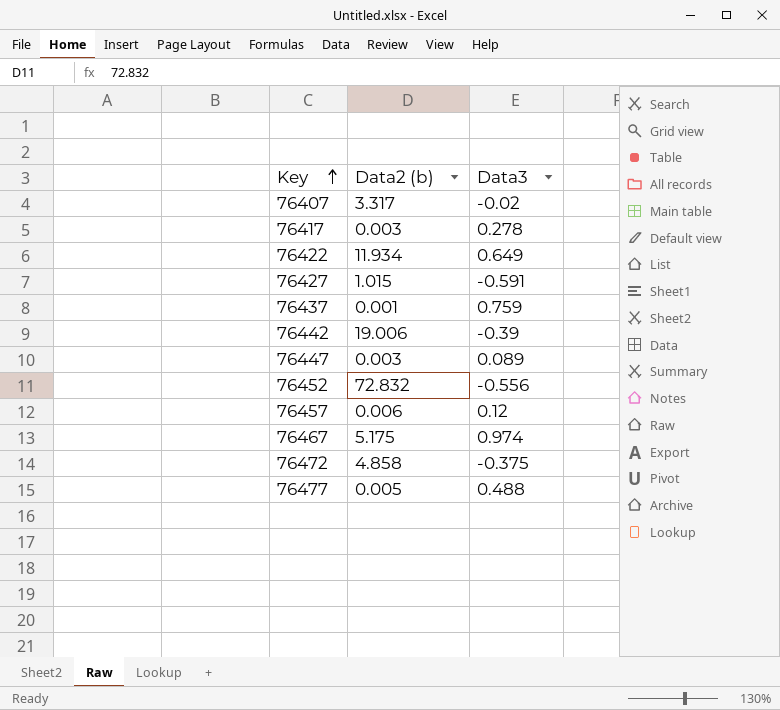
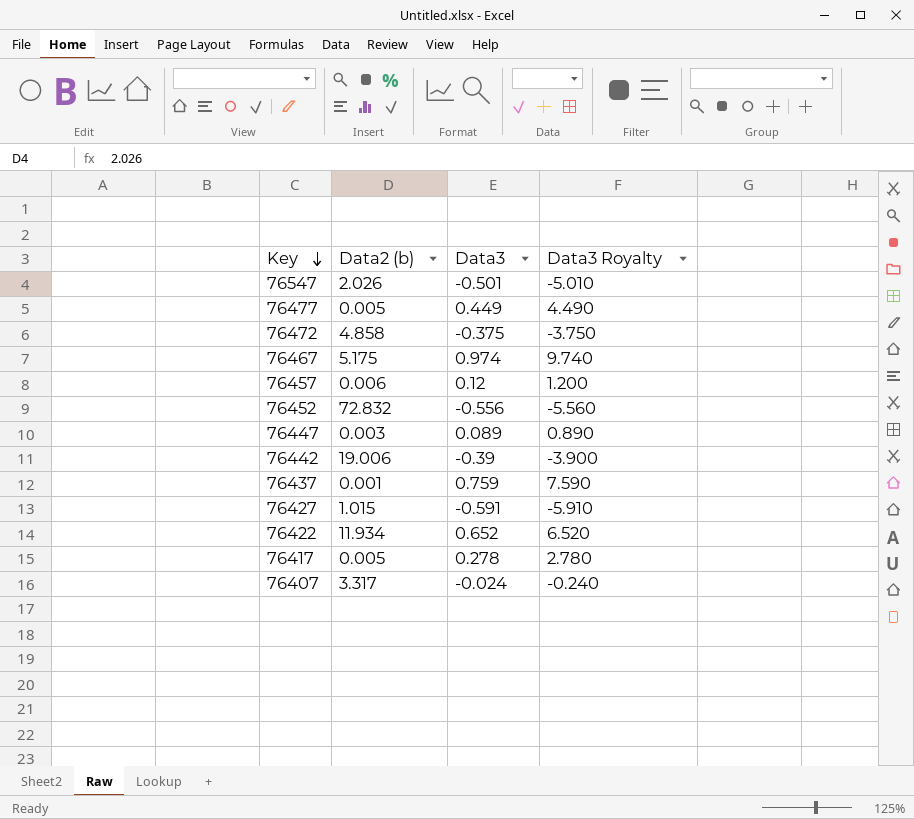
row order: Key ascending -> Key descending
column Data3 Royalty | formula: none -> [Data3] * 10
row 76547: none -> 2.026 | -0.501 | -5.010
76477 | Data3: 0.488 -> 0.449
76422 | Data3: 0.649 -> 0.652
76417 | Data2 (b): 0.003 -> 0.005
76407 | Data3: -0.02 -> -0.024

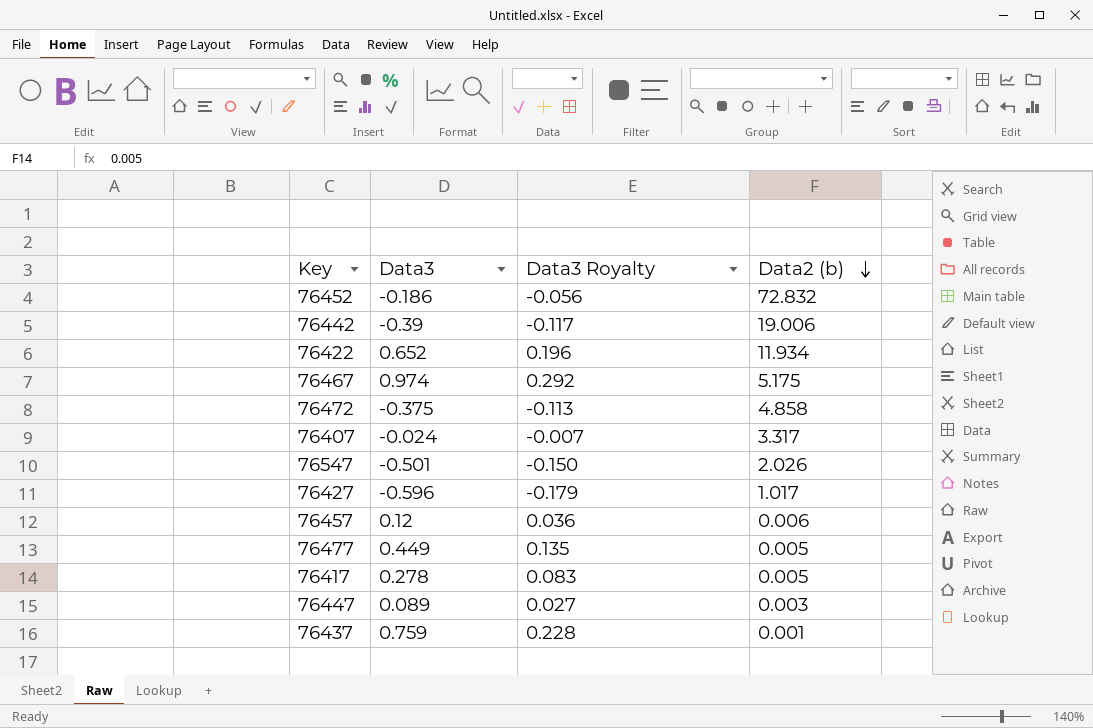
row order: Key descending -> Data2 (b) descending
column Data3 Royalty | formula: [Data3] * 10 -> [Data3] * 0.3
column Data2 (b) | position: 2 -> 4
76452 | Data3: -0.556 -> -0.186
76427 | Data3: -0.591 -> -0.596
76427 | Data2 (b): 1.015 -> 1.017

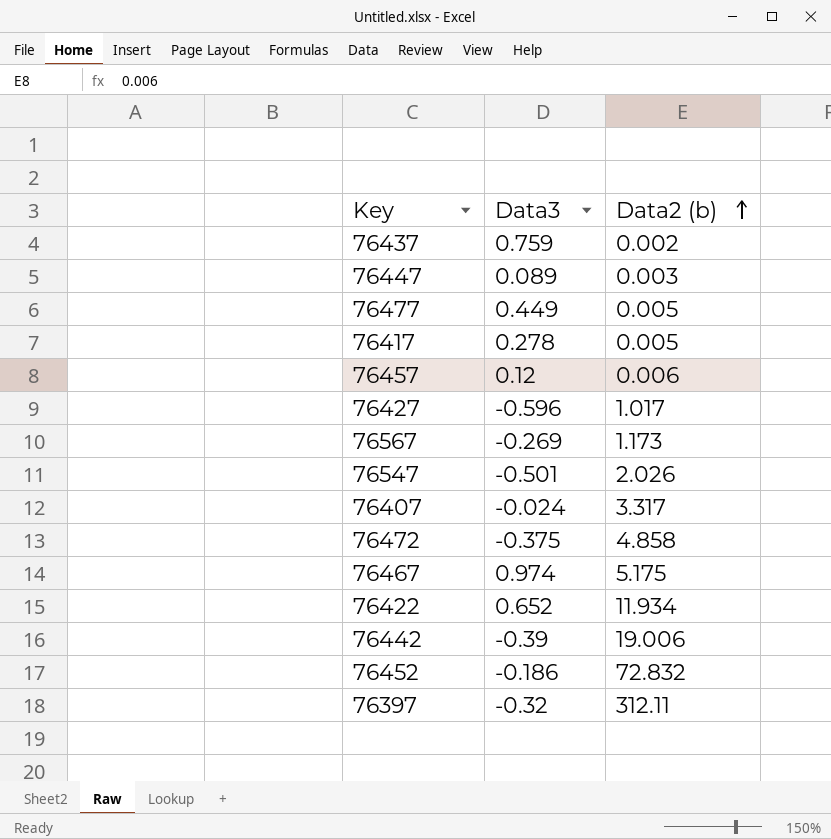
row order: Data2 (b) descending -> Data2 (b) ascending
column Data3 Royalty | formula: [Data3] * 0.3 -> none
76437 | Data2 (b): 0.001 -> 0.002
row 76567: none -> -0.269 | 1.173
row 76397: none -> -0.32 | 312.11

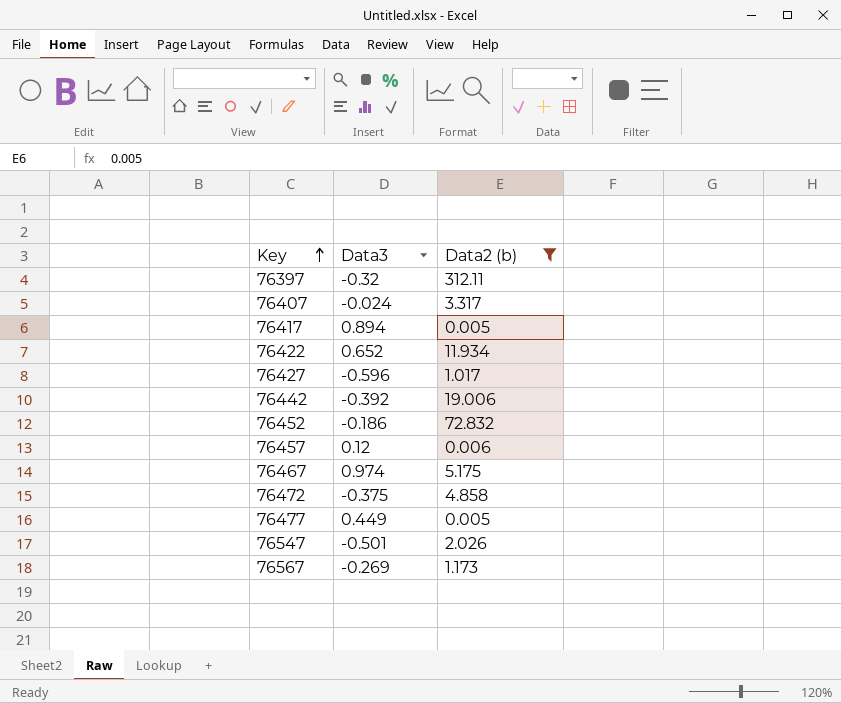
filter: none -> Data2 (b) >= 0.005
row order: Data2 (b) ascending -> Key ascending
76417 | Data3: 0.278 -> 0.894
76442 | Data3: -0.39 -> -0.392

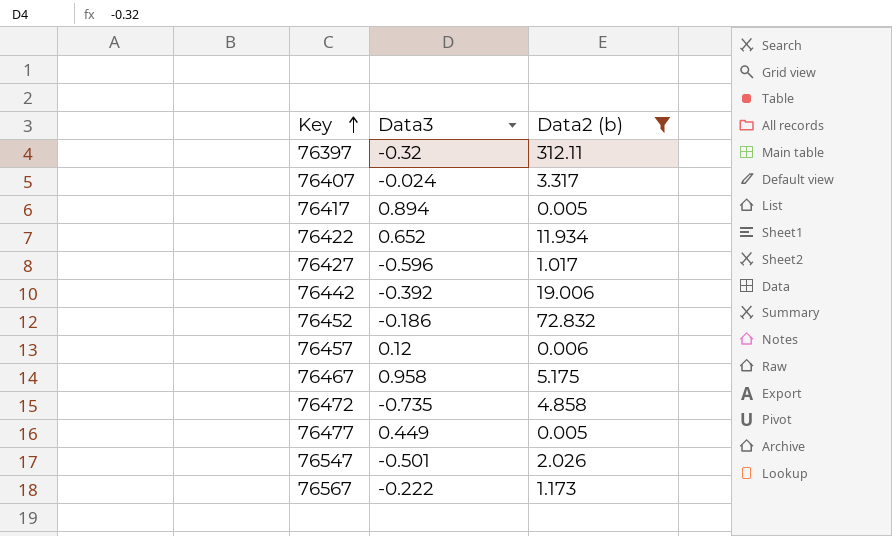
76467 | Data3: 0.974 -> 0.958
76472 | Data3: -0.375 -> -0.735
76567 | Data3: -0.269 -> -0.222

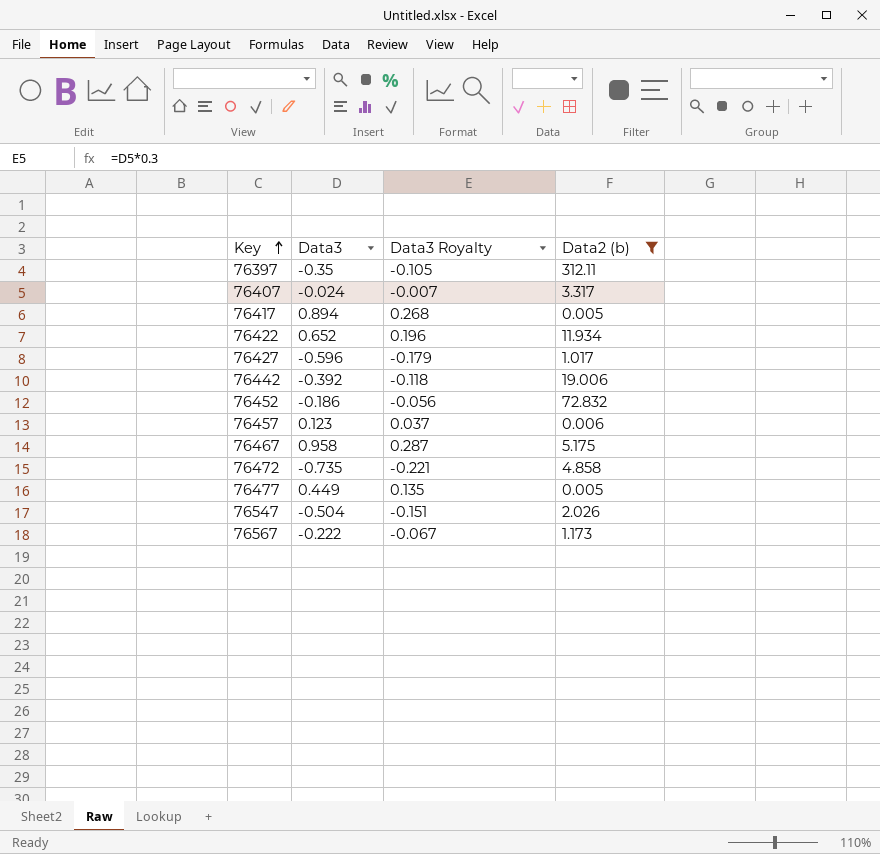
column Data3 Royalty | formula: none -> [Data3] * 0.3
76397 | Data3: -0.32 -> -0.35
76457 | Data3: 0.12 -> 0.123
76547 | Data3: -0.501 -> -0.504

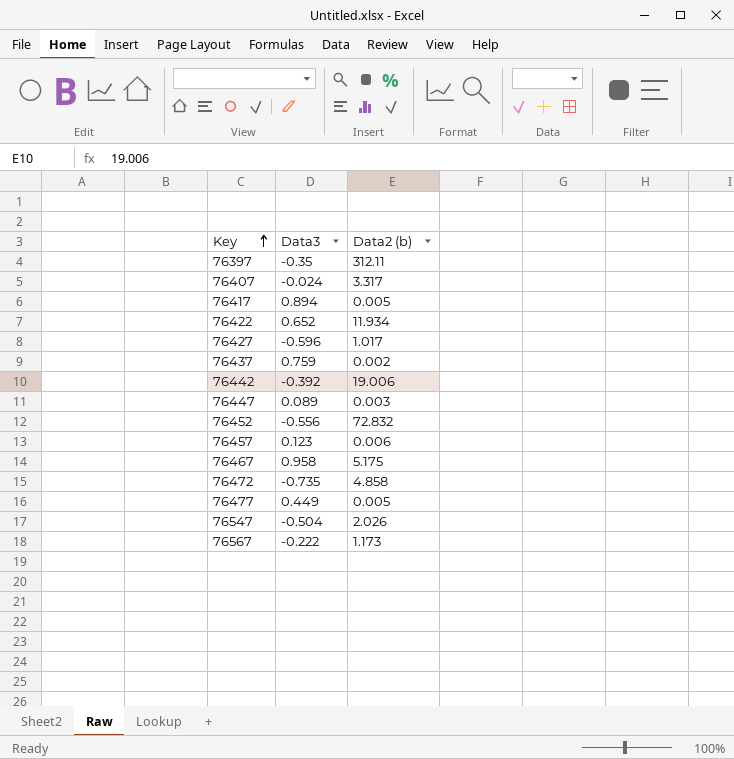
filter: Data2 (b) >= 0.005 -> none
column Data3 Royalty | formula: [Data3] * 0.3 -> none
76452 | Data3: -0.186 -> -0.556

